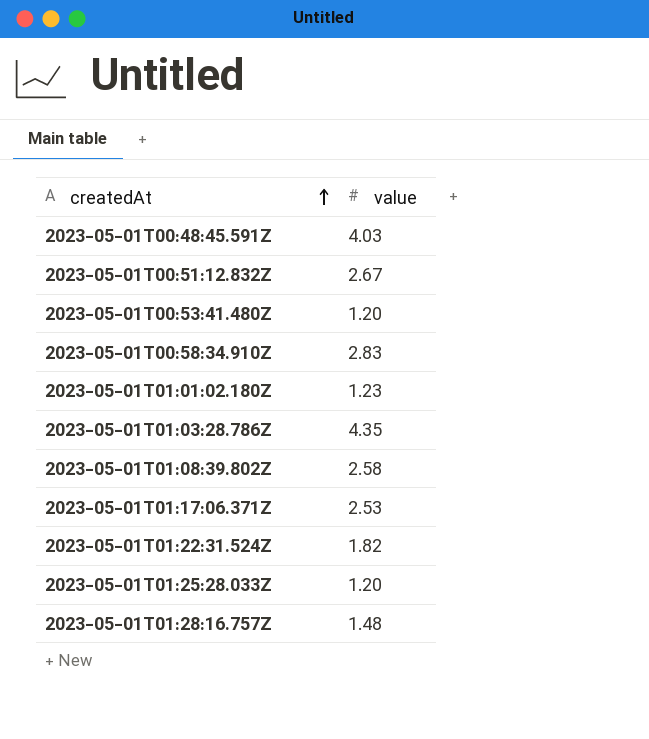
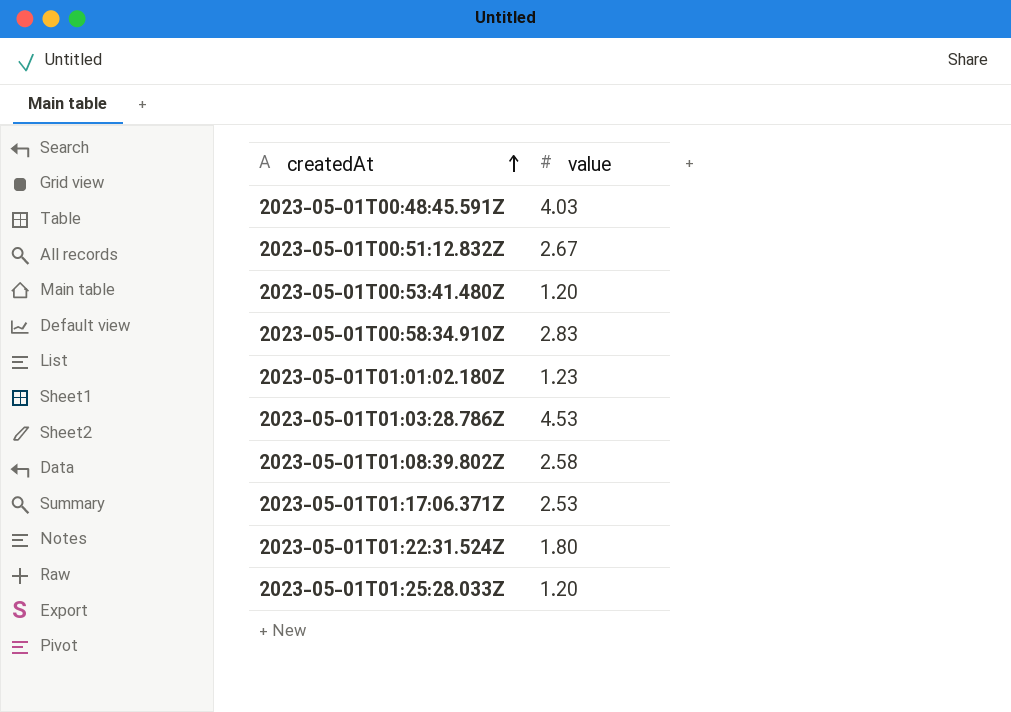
row 2023-05-01T01:28:16.757Z: 1.48 -> none
2023-05-01T01:03:28.786Z | value: 4.35 -> 4.53
2023-05-01T01:22:31.524Z | value: 1.82 -> 1.80

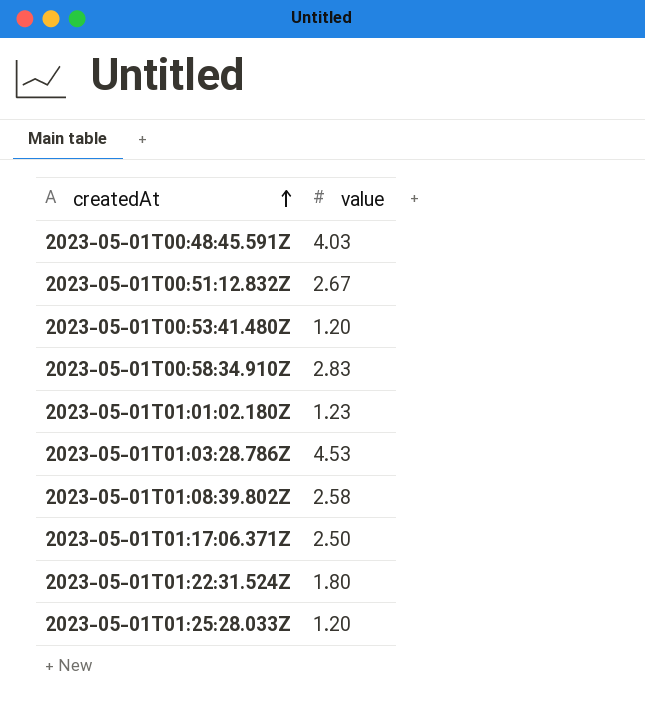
2023-05-01T01:17:06.371Z | value: 2.53 -> 2.50

